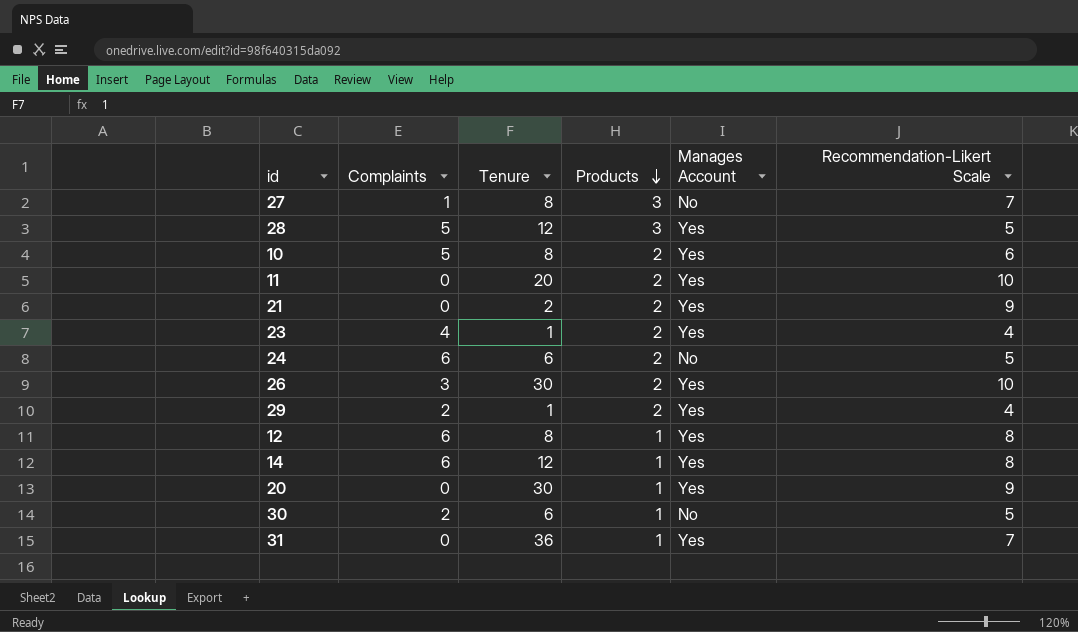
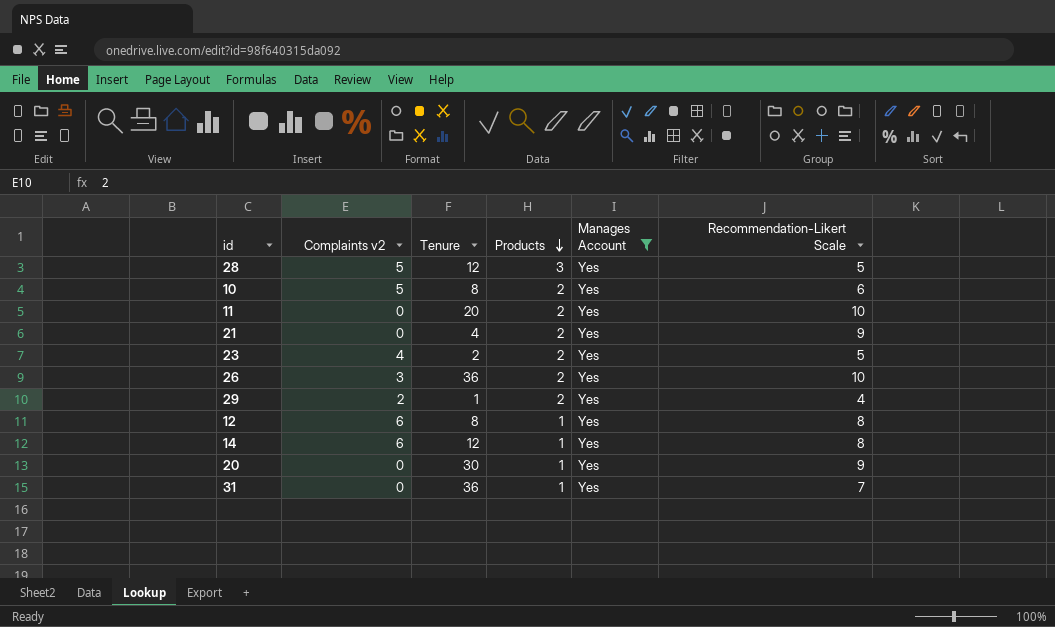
filter: none -> Manages Account = Yes
column name: Complaints -> Complaints v2
21 | Tenure: 2 -> 4
23 | Tenure: 1 -> 2
23 | Recommendation-Likert Scale: 4 -> 5
26 | Tenure: 30 -> 36

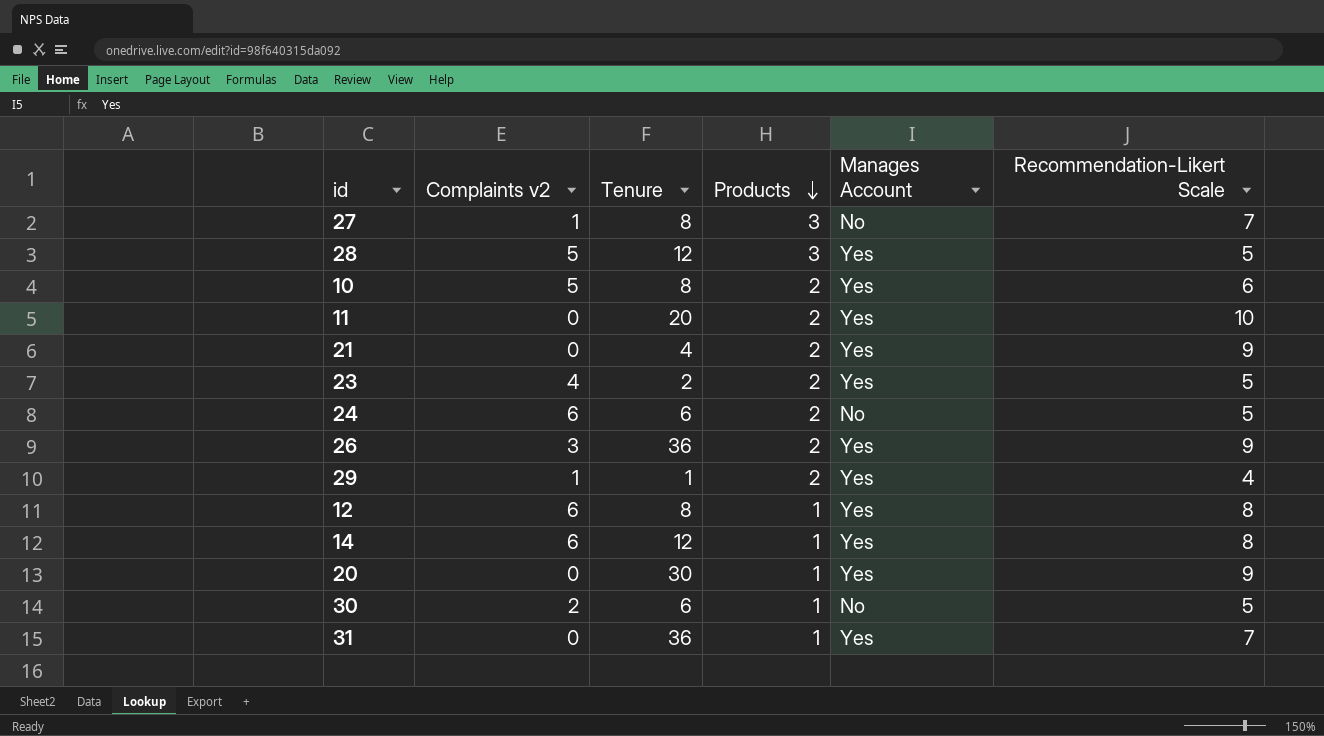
filter: Manages Account = Yes -> none
26 | Recommendation-Likert Scale: 10 -> 9
29 | Complaints v2: 2 -> 1

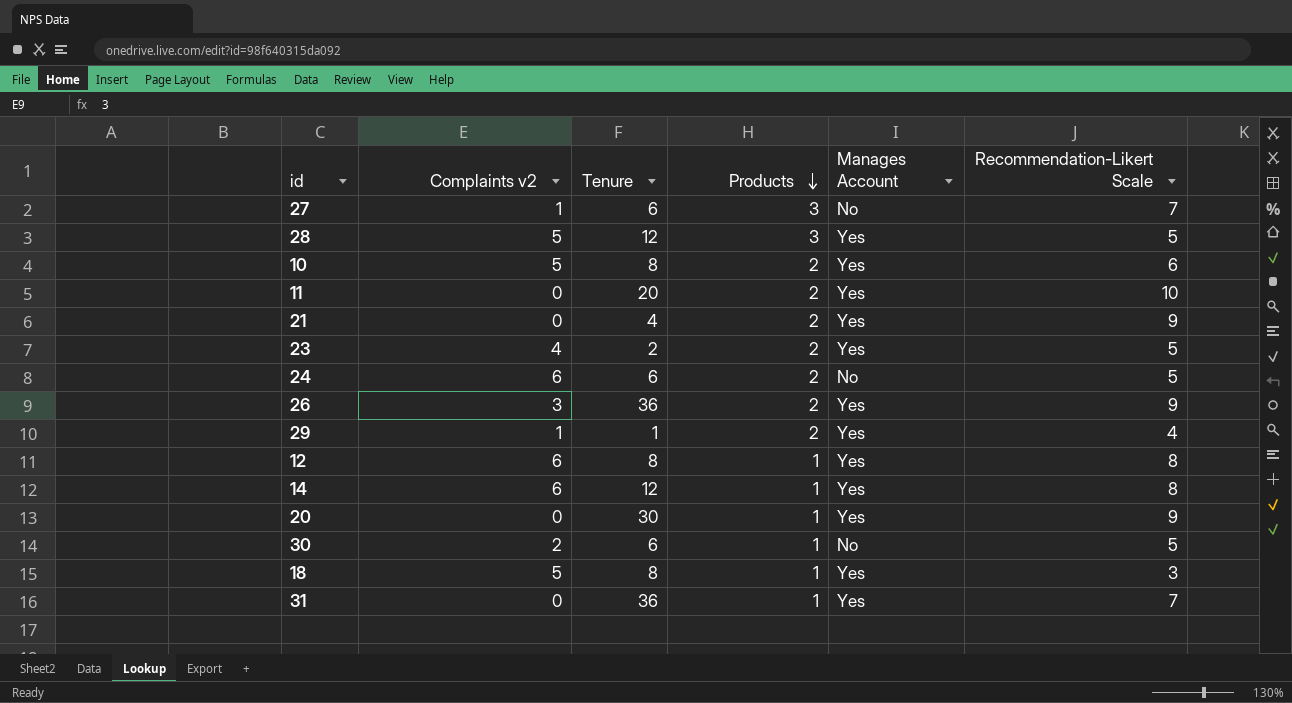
27 | Tenure: 8 -> 6
row 18: none -> 5 | 8 | 1 | Yes | 3

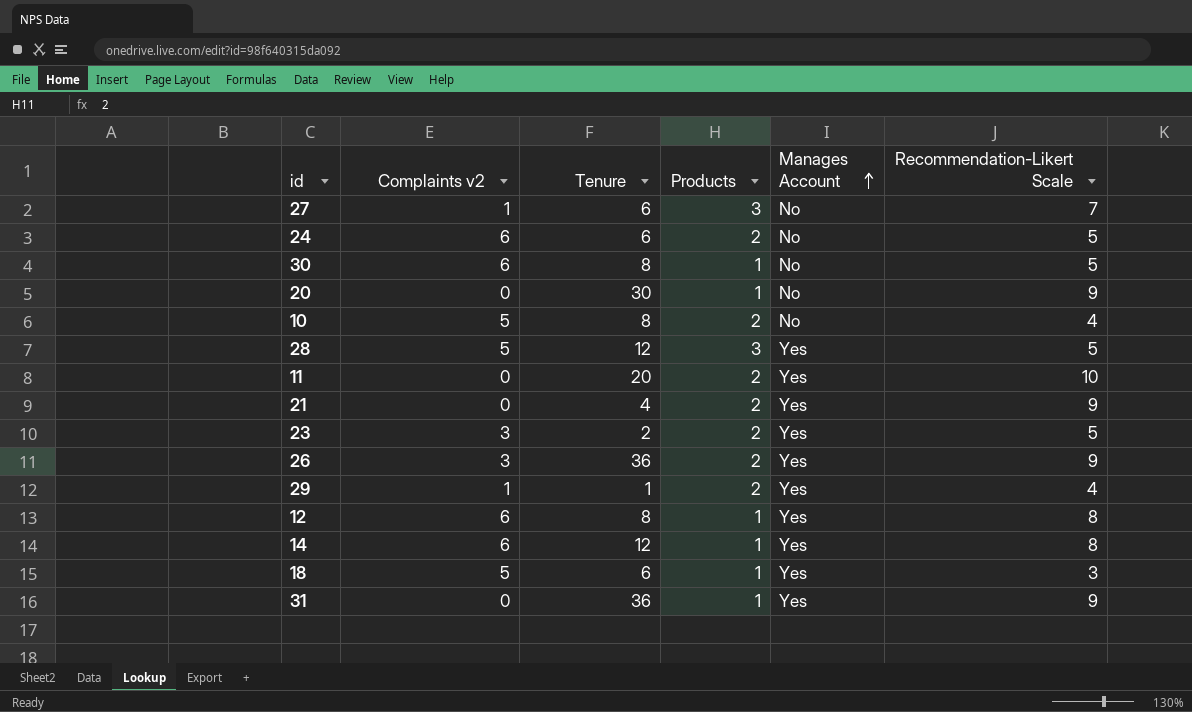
row order: Products descending -> Manages Account ascending
30 | Complaints v2: 2 -> 6
30 | Tenure: 6 -> 8
20 | Manages Account: Yes -> No
10 | Manages Account: Yes -> No
10 | Recommendation-Likert Scale: 6 -> 4
23 | Complaints v2: 4 -> 3
18 | Tenure: 8 -> 6
31 | Recommendation-Likert Scale: 7 -> 9

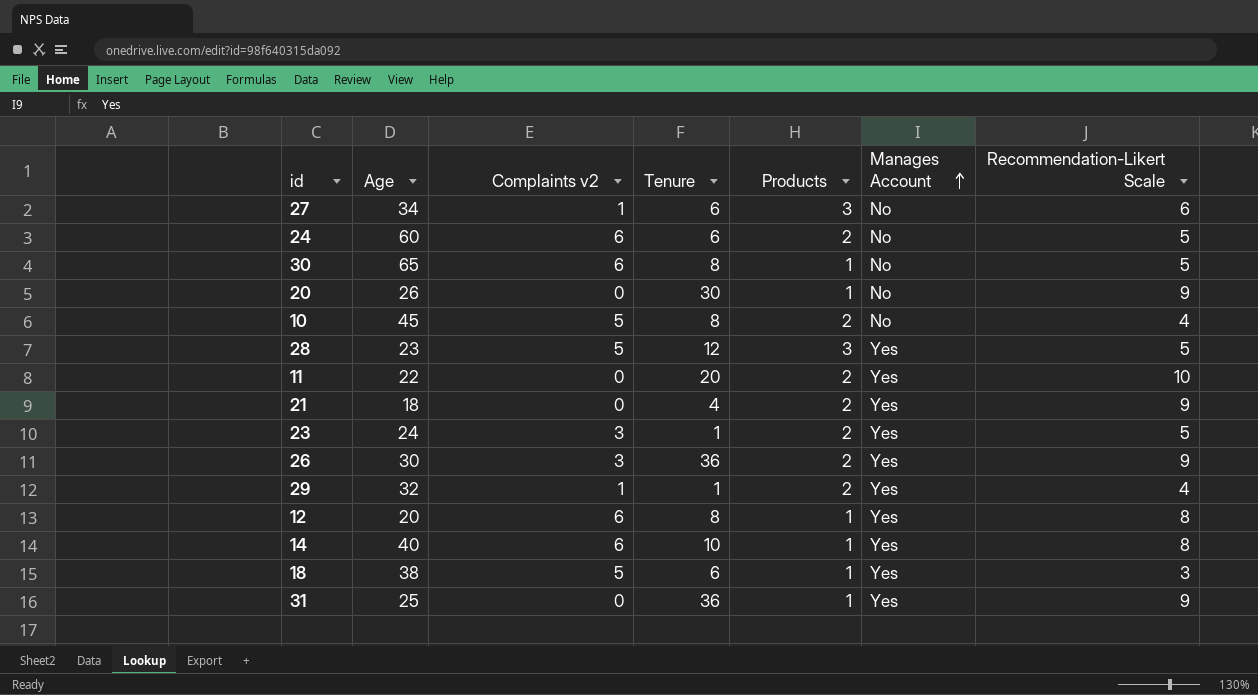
column Age | position: none -> 2
27 | Recommendation-Likert Scale: 7 -> 6
23 | Tenure: 2 -> 1
14 | Tenure: 12 -> 10

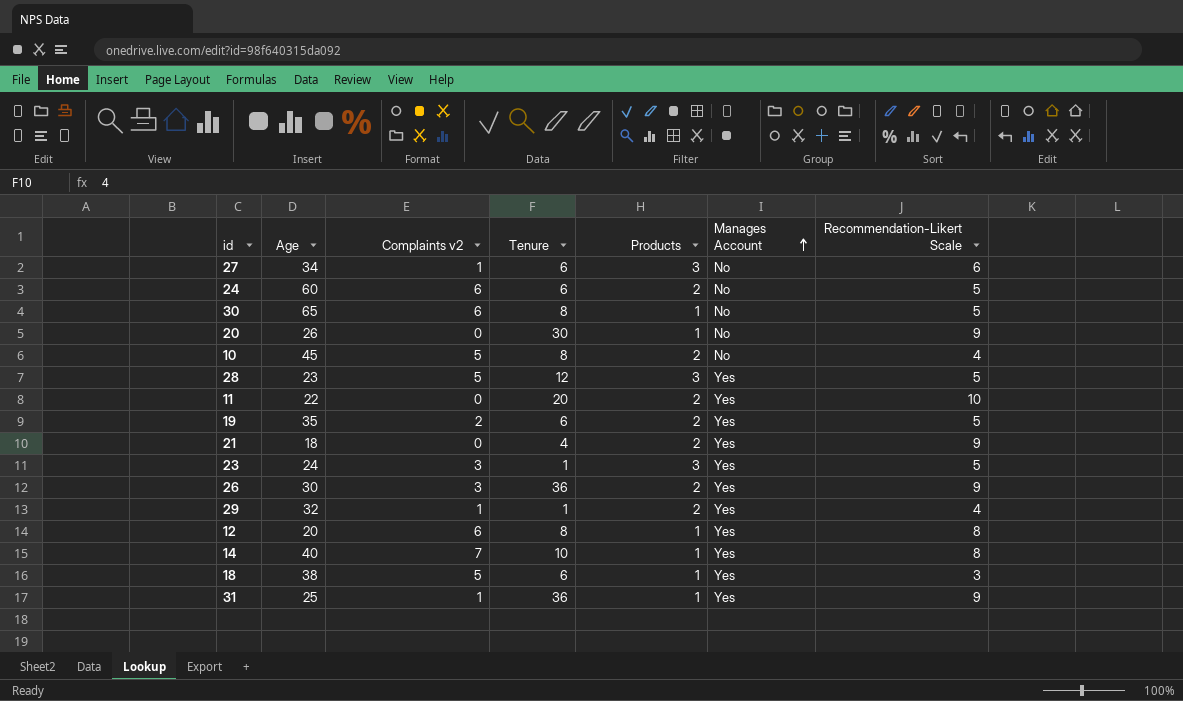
row 19: none -> 35 | 2 | 6 | 2 | Yes | 5
23 | Products: 2 -> 3
14 | Complaints v2: 6 -> 7
31 | Complaints v2: 0 -> 1

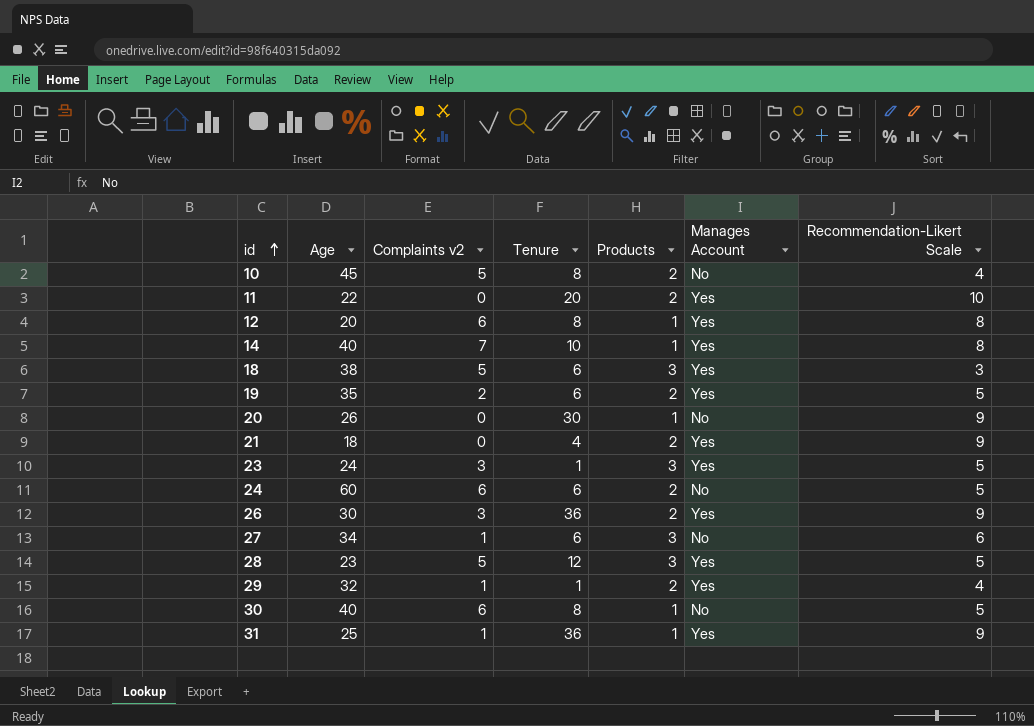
row order: Manages Account ascending -> id ascending
18 | Products: 1 -> 3
30 | Age: 65 -> 40

